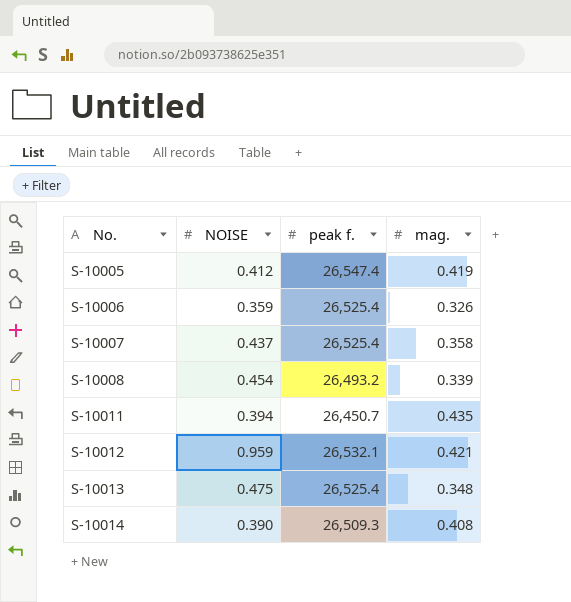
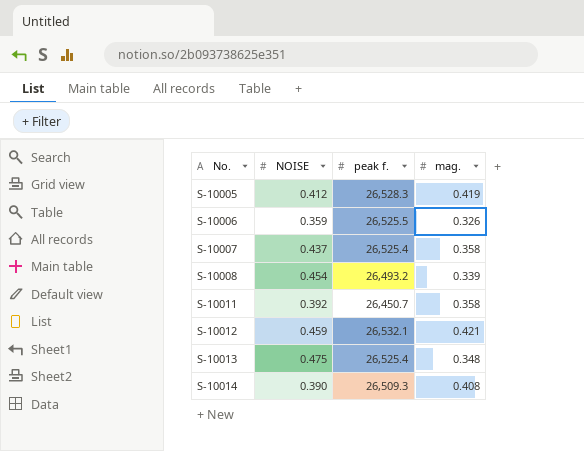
S-10005 | peak f.: 26,547.4 -> 26,528.3
S-10006 | peak f.: 26,525.4 -> 26,525.5
S-10011 | NOISE: 0.394 -> 0.392
S-10011 | mag.: 0.435 -> 0.358
S-10012 | NOISE: 0.959 -> 0.459

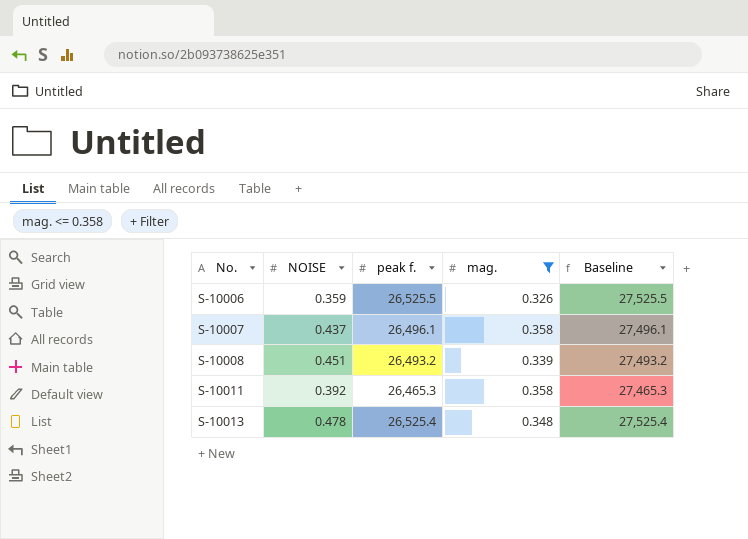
filter: none -> mag. <= 0.358
column Baseline | formula: none -> [peak f.] + 1000
S-10007 | peak f.: 26,525.4 -> 26,496.1
S-10008 | NOISE: 0.454 -> 0.451
S-10011 | peak f.: 26,450.7 -> 26,465.3
S-10013 | NOISE: 0.475 -> 0.478

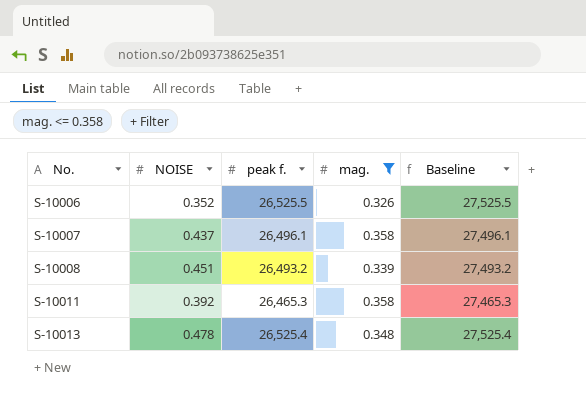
S-10006 | NOISE: 0.359 -> 0.352

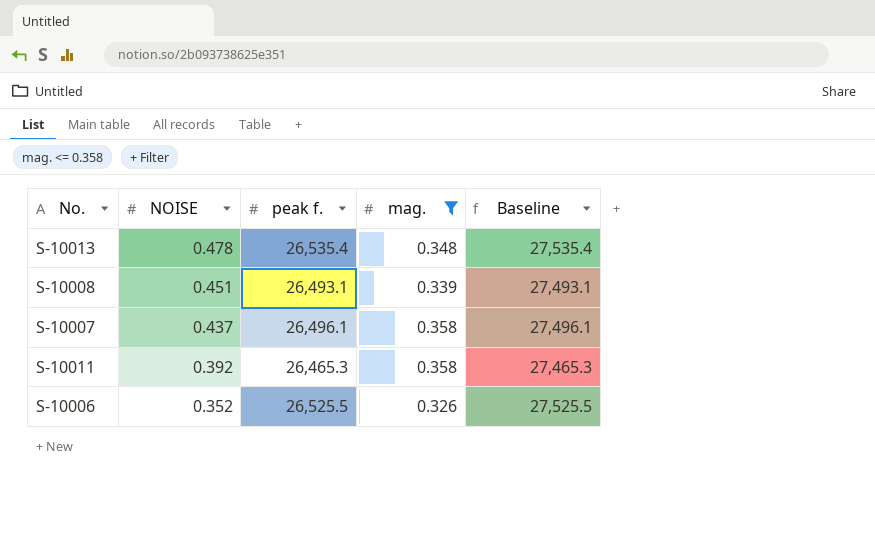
row order: No. ascending -> NOISE descending
S-10013 | peak f.: 26,525.4 -> 26,535.4
S-10013 | Baseline: 27,525.4 -> 27,535.4
S-10008 | peak f.: 26,493.2 -> 26,493.1
S-10008 | Baseline: 27,493.2 -> 27,493.1

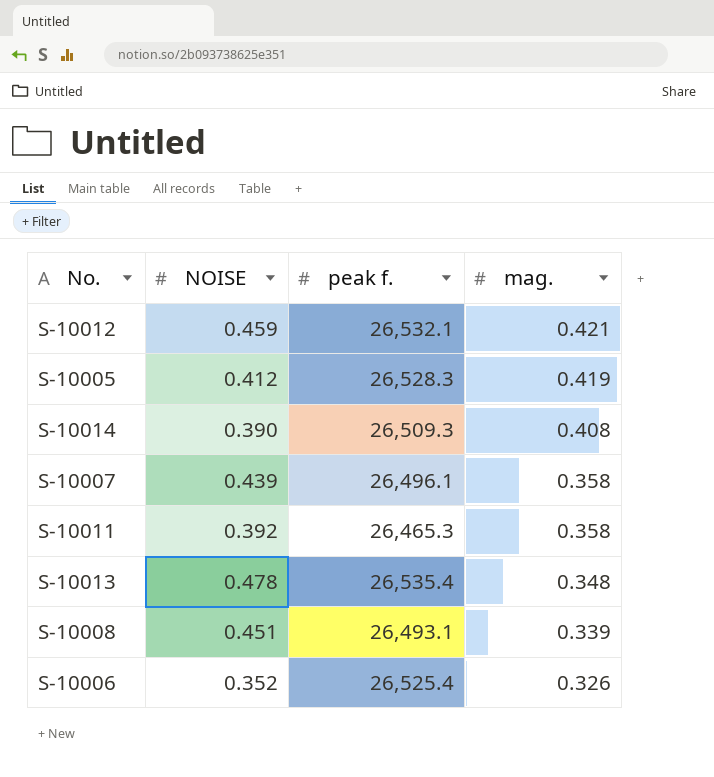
filter: mag. <= 0.358 -> none
row order: NOISE descending -> mag. descending
column Baseline | formula: [peak f.] + 1000 -> none
S-10007 | NOISE: 0.437 -> 0.439
S-10006 | peak f.: 26,525.5 -> 26,525.4

